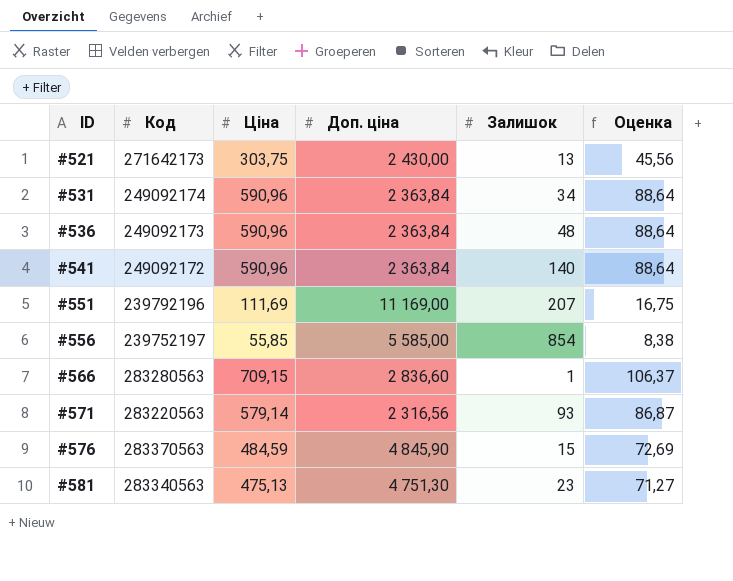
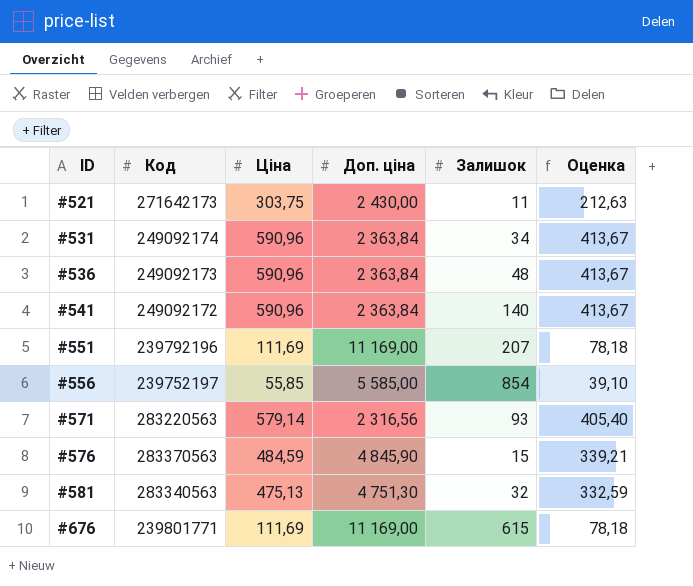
column Оценка | formula: [Ціна] * 0,15 -> [Ціна] * 0,7
row #566: 283280563 | 709,15 | 2 836,60 | 1 | 106,37 -> none
#521 | Залишок: 13 -> 11
#581 | Залишок: 23 -> 32
row #676: none -> 239801771 | 111,69 | 11 169,00 | 615 | 78,18

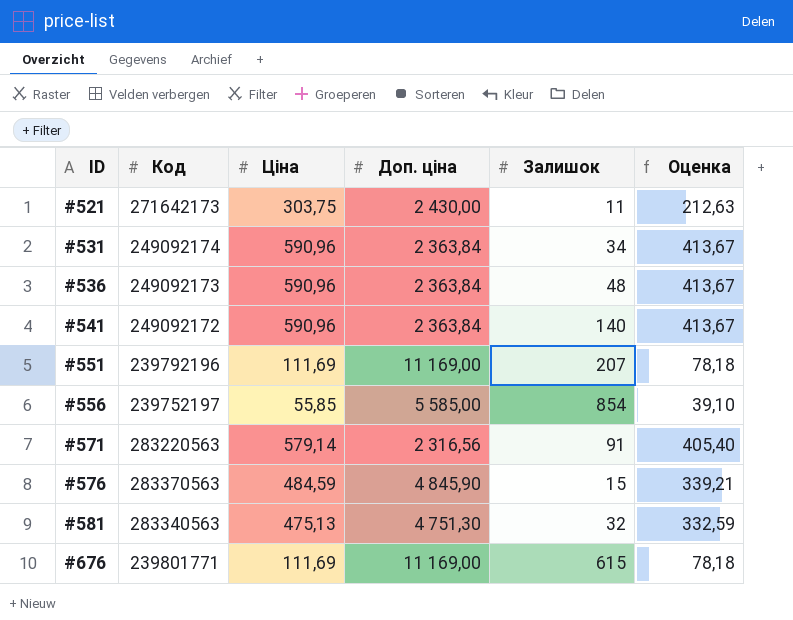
#571 | Залишок: 93 -> 91

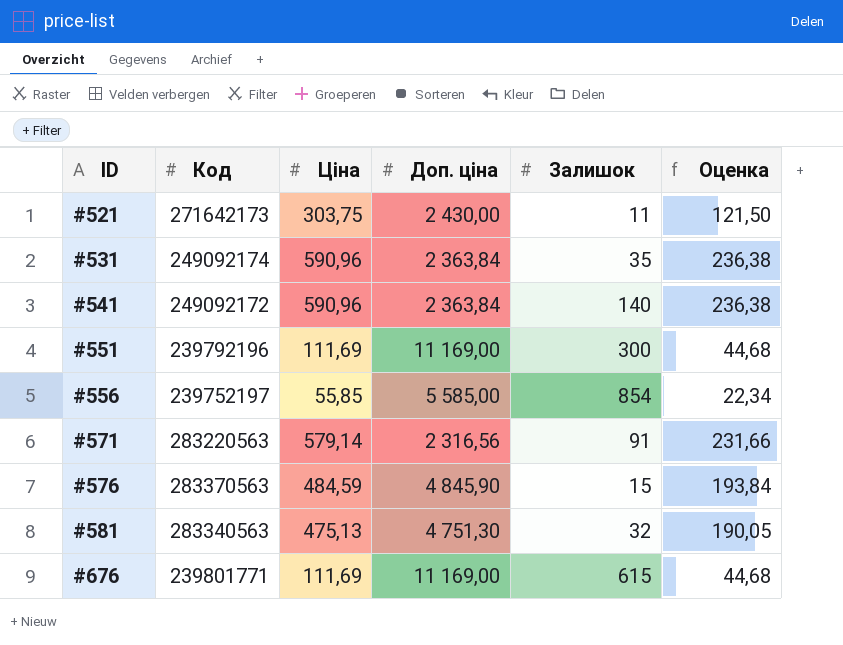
column Оценка | formula: [Ціна] * 0,7 -> [Ціна] * 0,4
row #536: 249092173 | 590,96 | 2 363,84 | 48 | 413,67 -> none
#531 | Залишок: 34 -> 35
#551 | Залишок: 207 -> 300

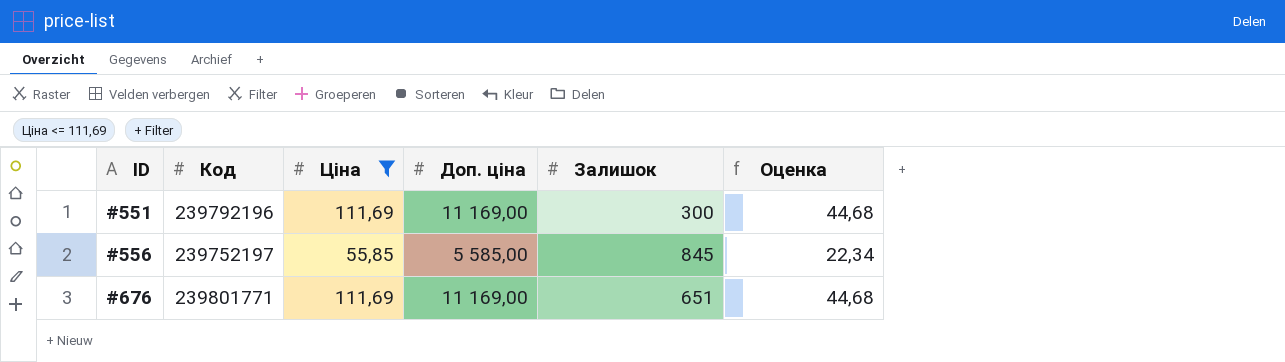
filter: none -> Ціна <= 111,69
#556 | Залишок: 854 -> 845
#676 | Залишок: 615 -> 651

